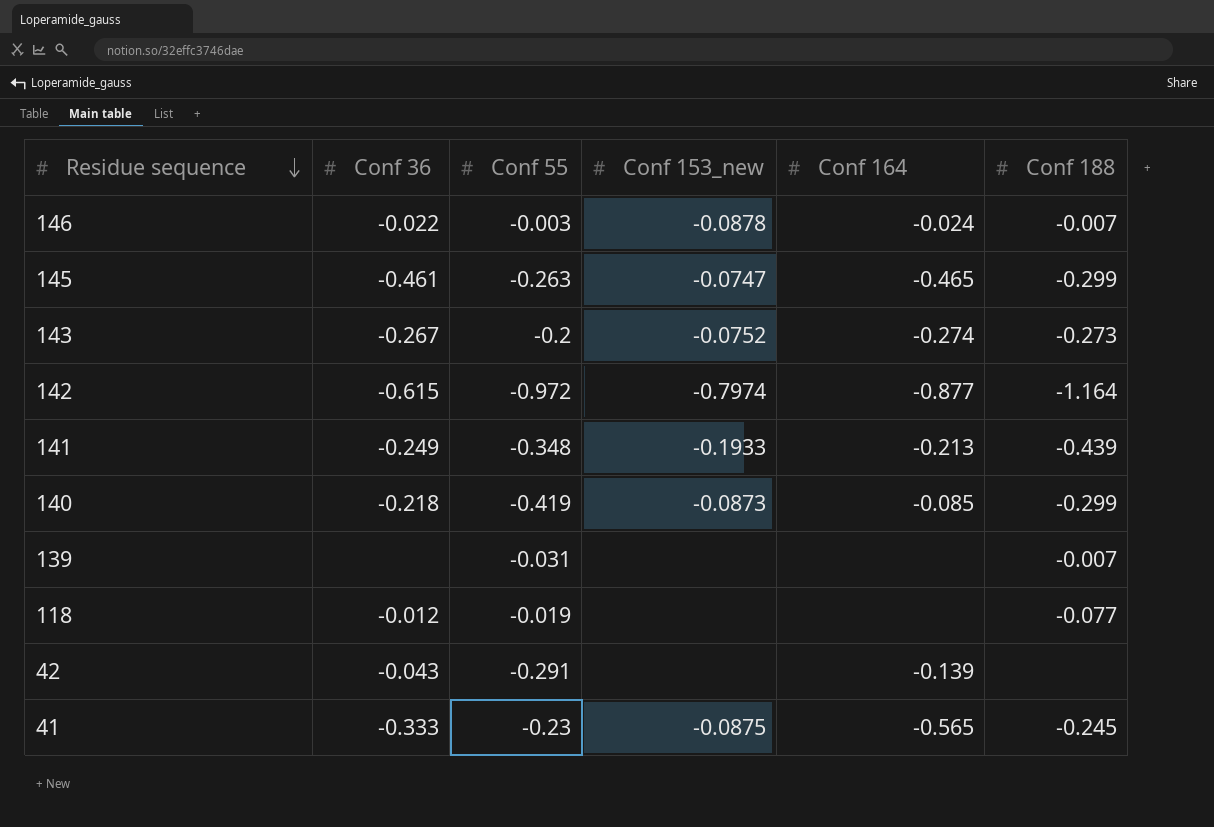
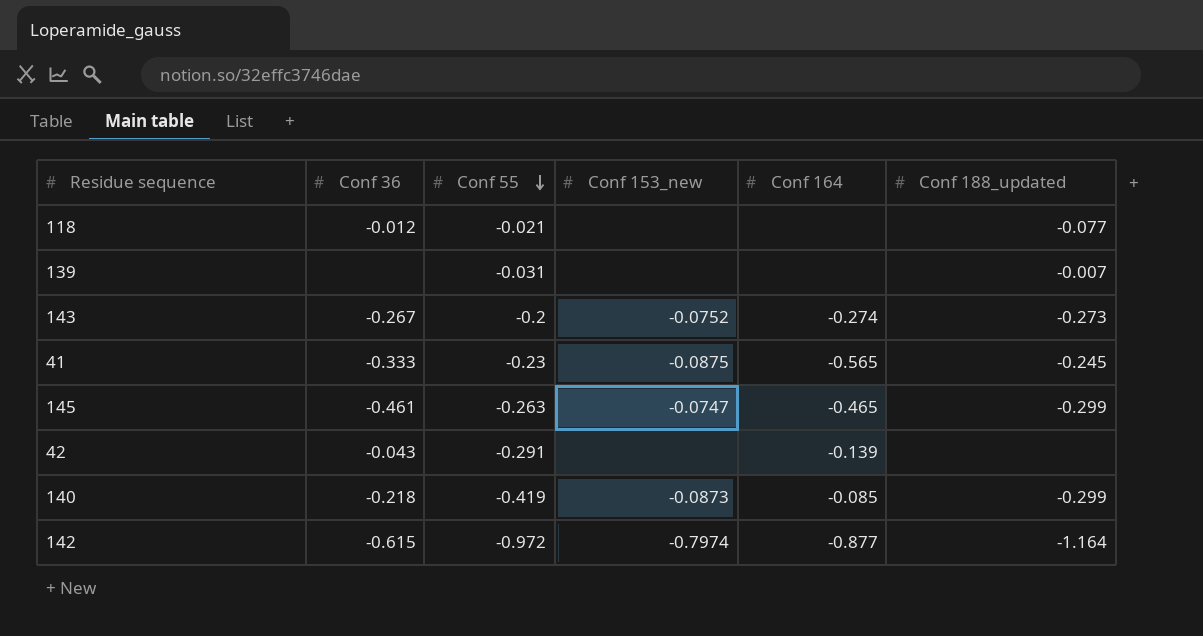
row order: Residue sequence descending -> Conf 55 descending
column name: Conf 188 -> Conf 188_updated
row 146: -0.022 | -0.003 | -0.0878 | -0.024 | -0.007 -> none
row 141: -0.249 | -0.348 | -0.1933 | -0.213 | -0.439 -> none
118 | Conf 55: -0.019 -> -0.021

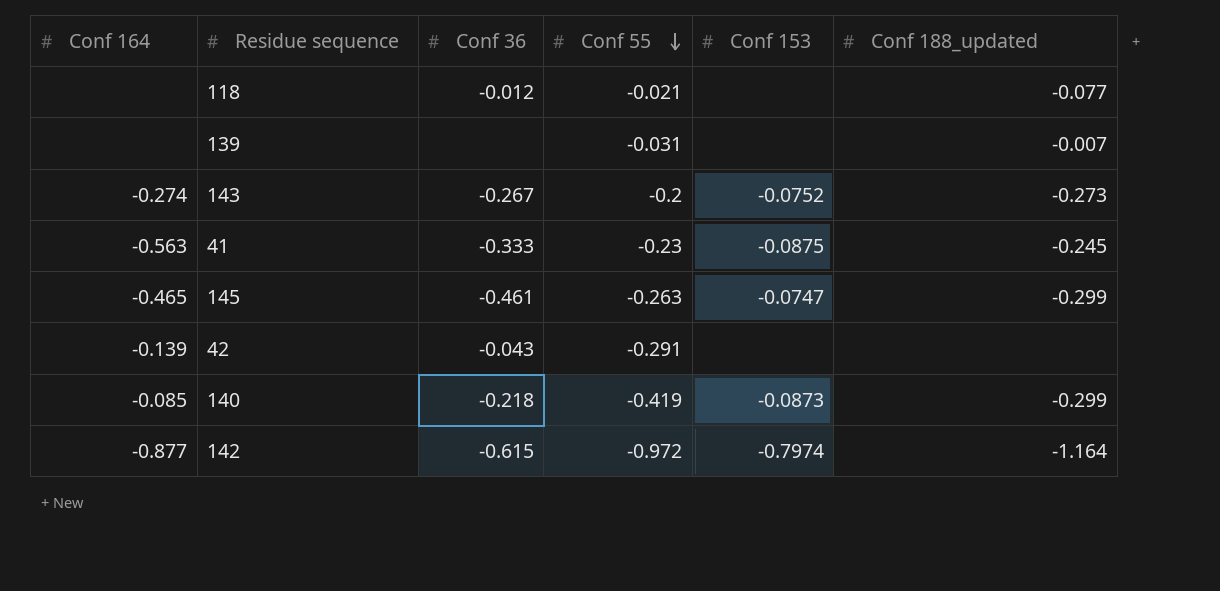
column Conf 164 | position: 5 -> 1
column name: Conf 153_new -> Conf 153
41 | Conf 164: -0.565 -> -0.563

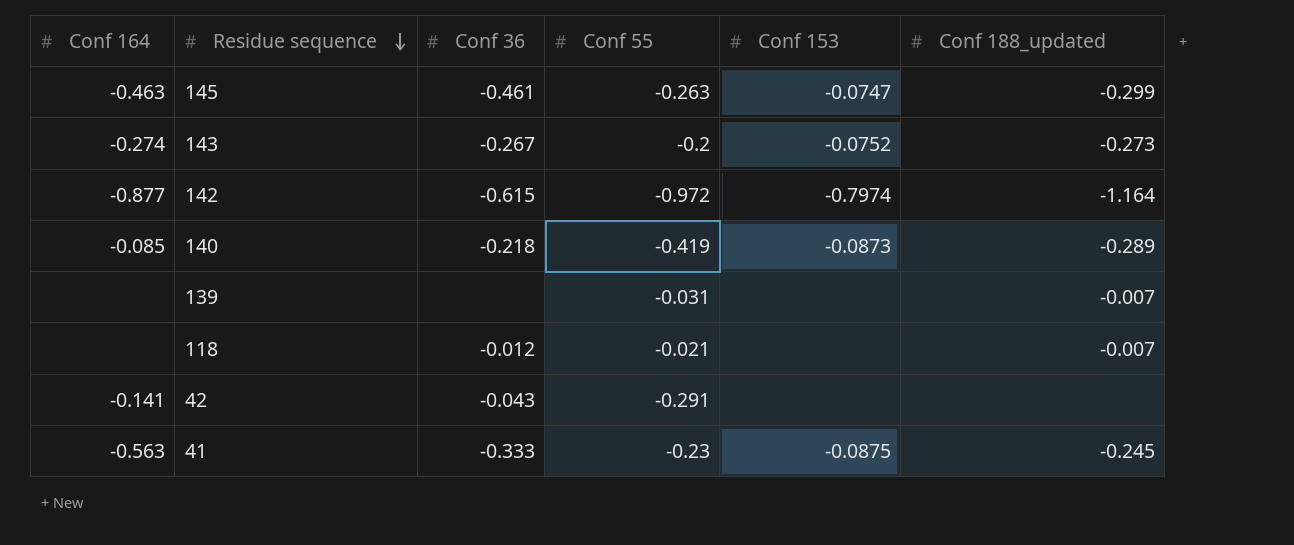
row order: Conf 55 descending -> Residue sequence descending
145 | Conf 164: -0.465 -> -0.463
140 | Conf 188_updated: -0.299 -> -0.289
118 | Conf 188_updated: -0.077 -> -0.007
42 | Conf 164: -0.139 -> -0.141

